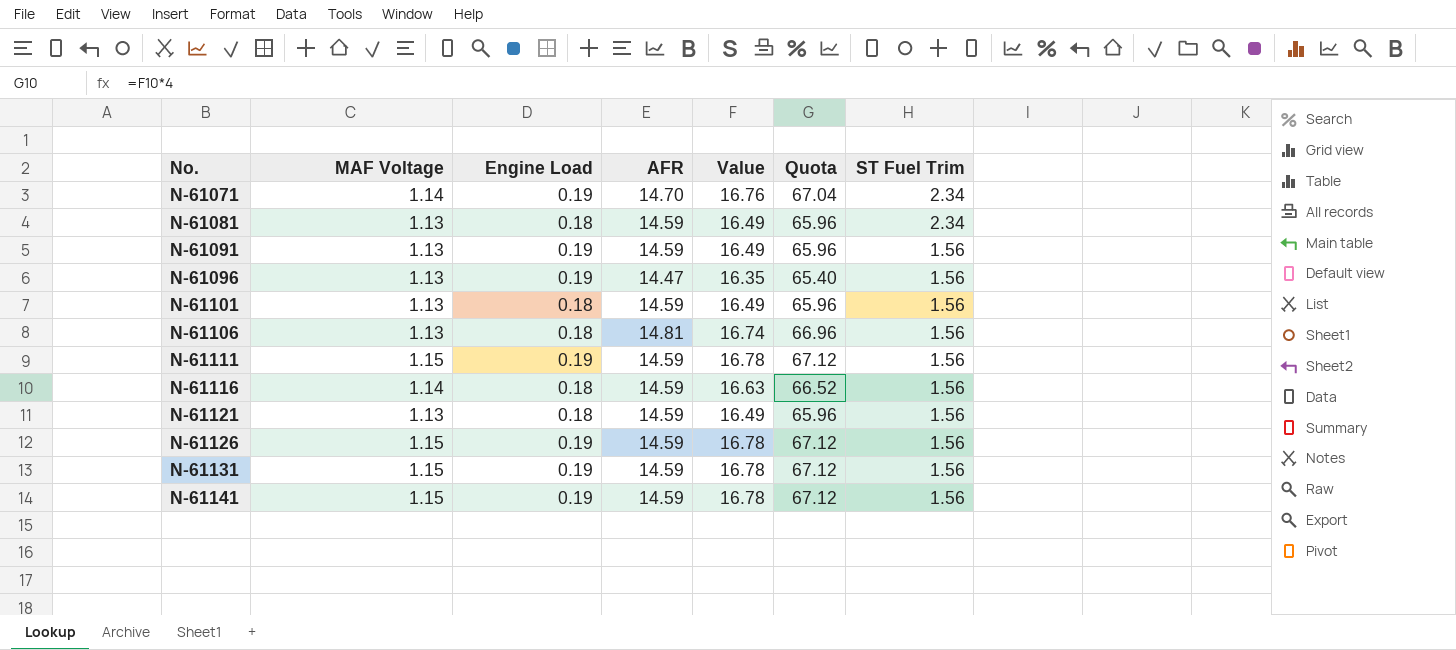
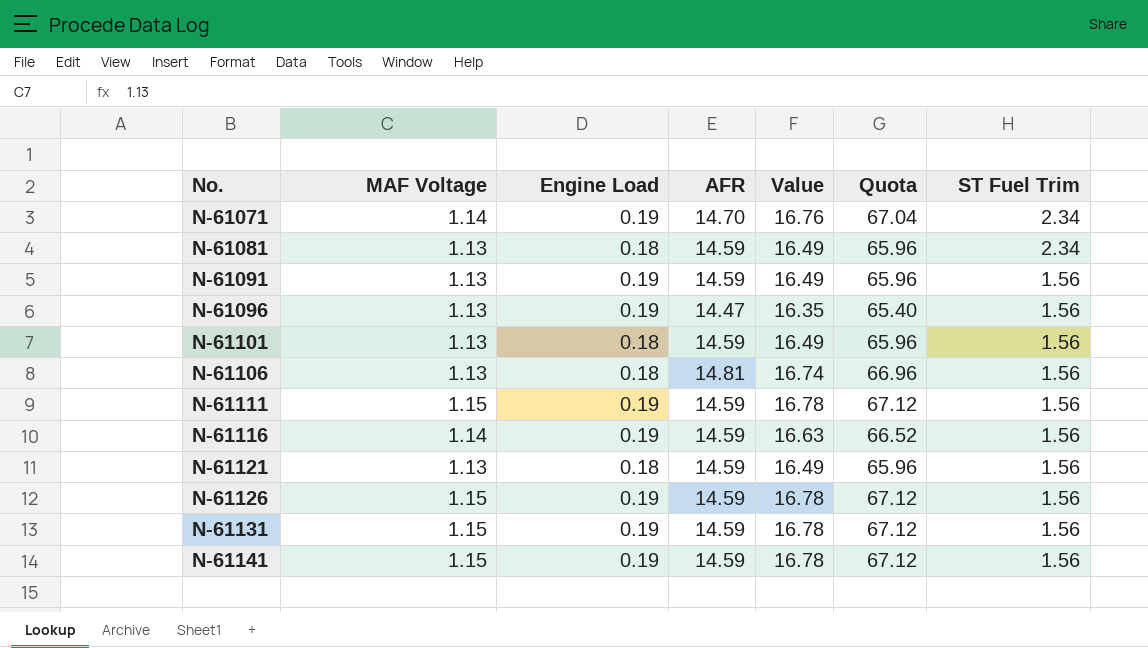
N-61116 | Engine Load: 0.18 -> 0.19

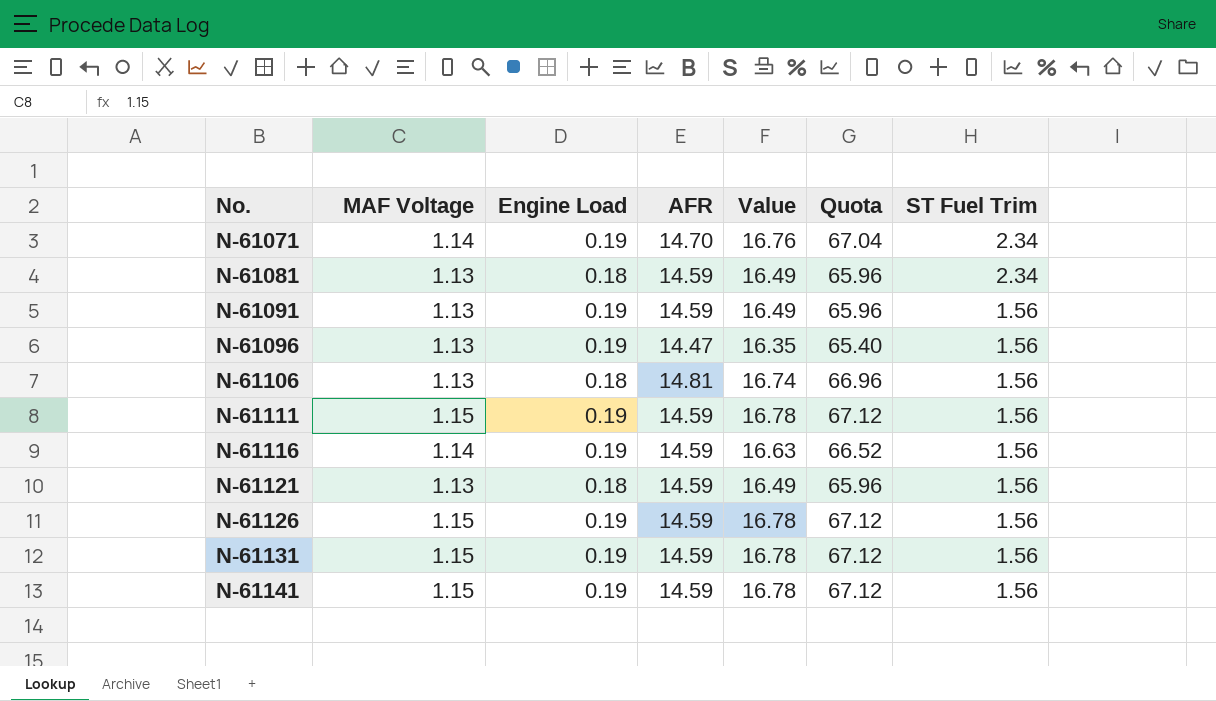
row N-61101: 1.13 | 0.18 | 14.59 | 16.49 | 65.96 | 1.56 -> none

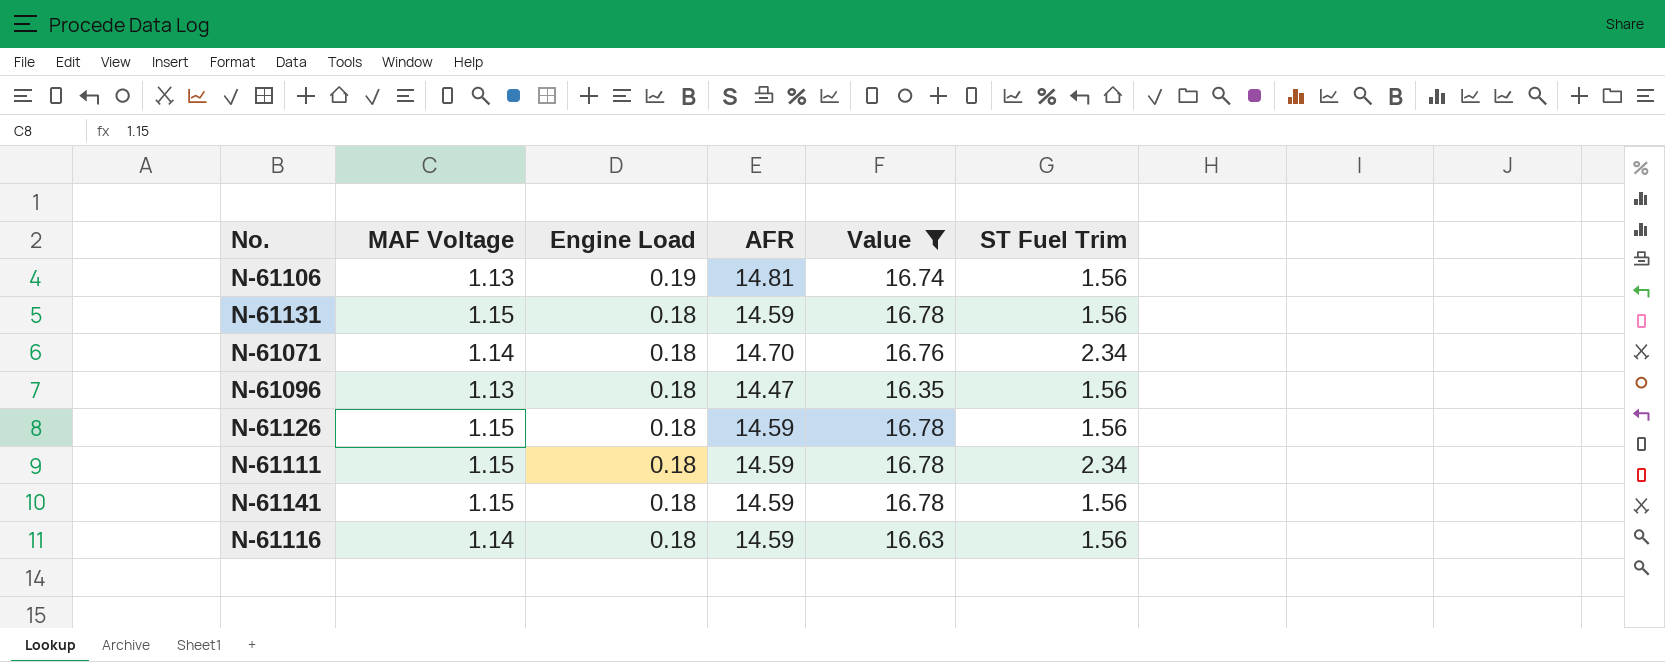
filter: none -> Value != 16.49
row order: No. ascending -> Engine Load descending
column Quota | formula: [Value] * 4 -> none
N-61106 | Engine Load: 0.18 -> 0.19
N-61131 | Engine Load: 0.19 -> 0.18
N-61071 | Engine Load: 0.19 -> 0.18
N-61096 | Engine Load: 0.19 -> 0.18
N-61126 | Engine Load: 0.19 -> 0.18
N-61111 | Engine Load: 0.19 -> 0.18
N-61111 | ST Fuel Trim: 1.56 -> 2.34
N-61141 | Engine Load: 0.19 -> 0.18
N-61116 | Engine Load: 0.19 -> 0.18

